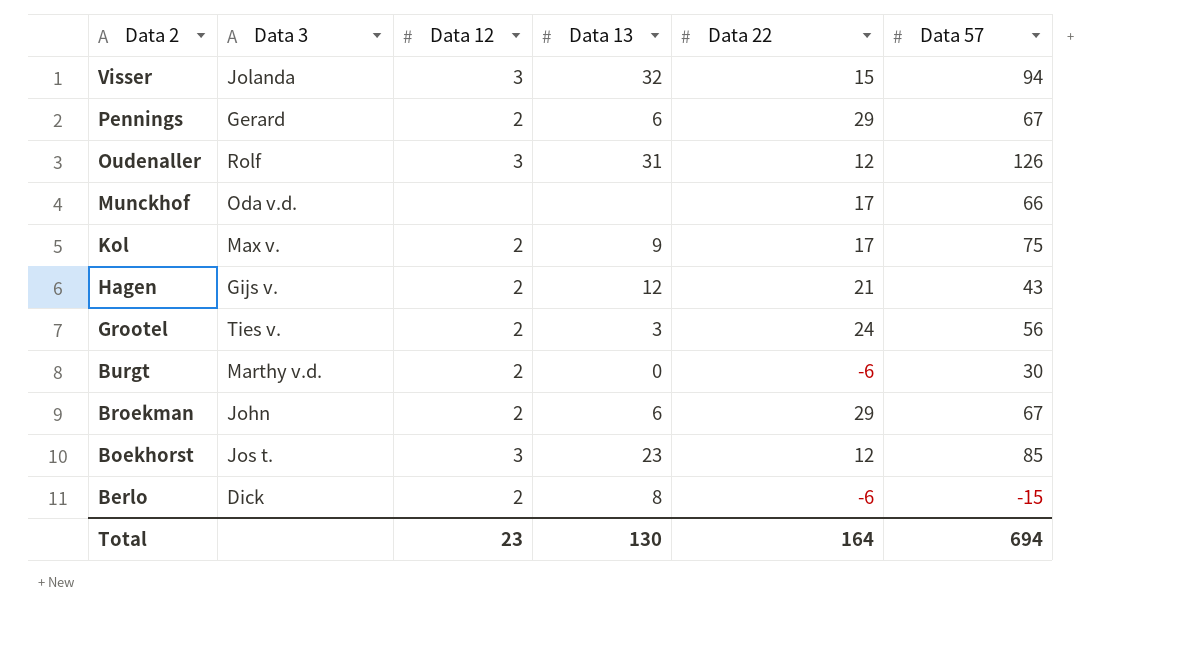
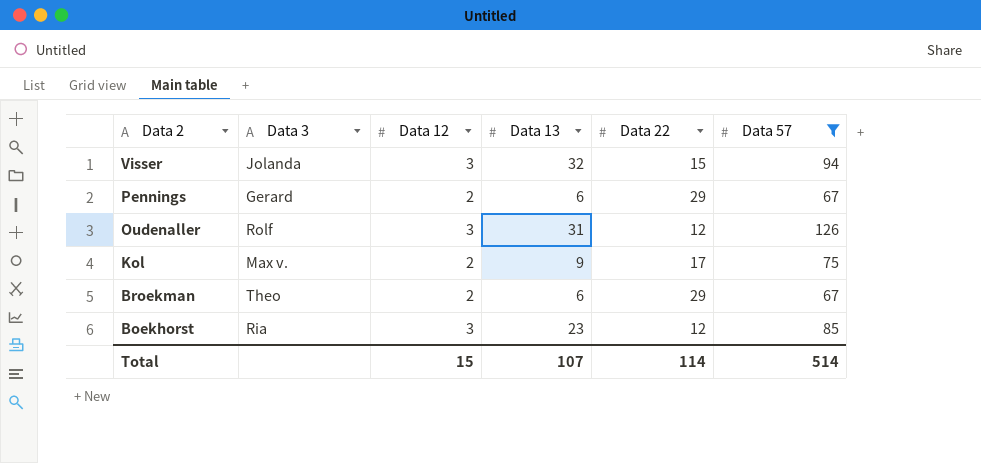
filter: none -> Data 57 >= 67
Broekman | Data 3: John -> Theo
Boekhorst | Data 3: Jos t. -> Ria
Total | Data 12: 23 -> 15
Total | Data 13: 130 -> 107
Total | Data 22: 164 -> 114
Total | Data 57: 694 -> 514

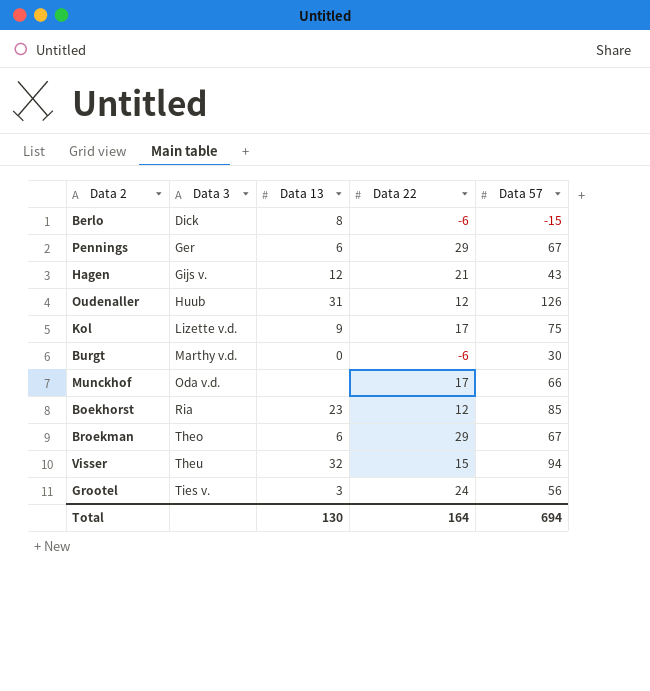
filter: Data 57 >= 67 -> none
row order: Data 2 descending -> Data 3 ascending
column Data 12 | position: 3 -> none
Pennings | Data 3: Gerard -> Ger
Oudenaller | Data 3: Rolf -> Huub
Kol | Data 3: Max v. -> Lizette v.d.
Visser | Data 3: Jolanda -> Theu
Total | Data 13: 107 -> 130
Total | Data 22: 114 -> 164
Total | Data 57: 514 -> 694

